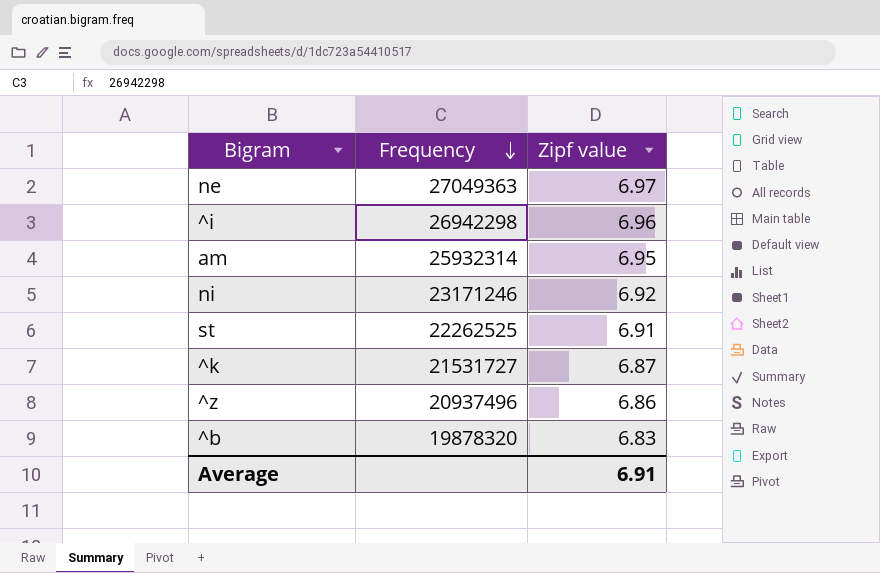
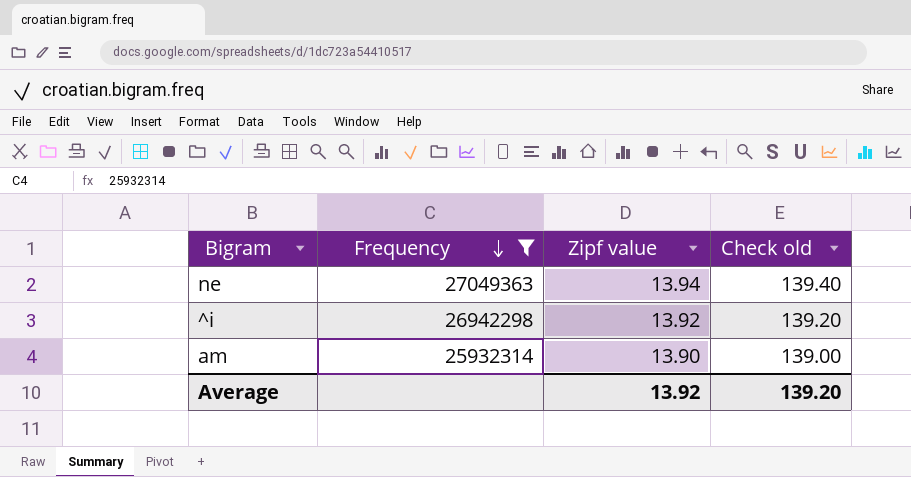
filter: none -> Frequency >= 25932314
column Check old | formula: none -> [Zipf value] * 10
ne | Zipf value: 6.97 -> 13.94
^i | Zipf value: 6.96 -> 13.92
am | Zipf value: 6.95 -> 13.90
Average | Zipf value: 6.91 -> 13.92

